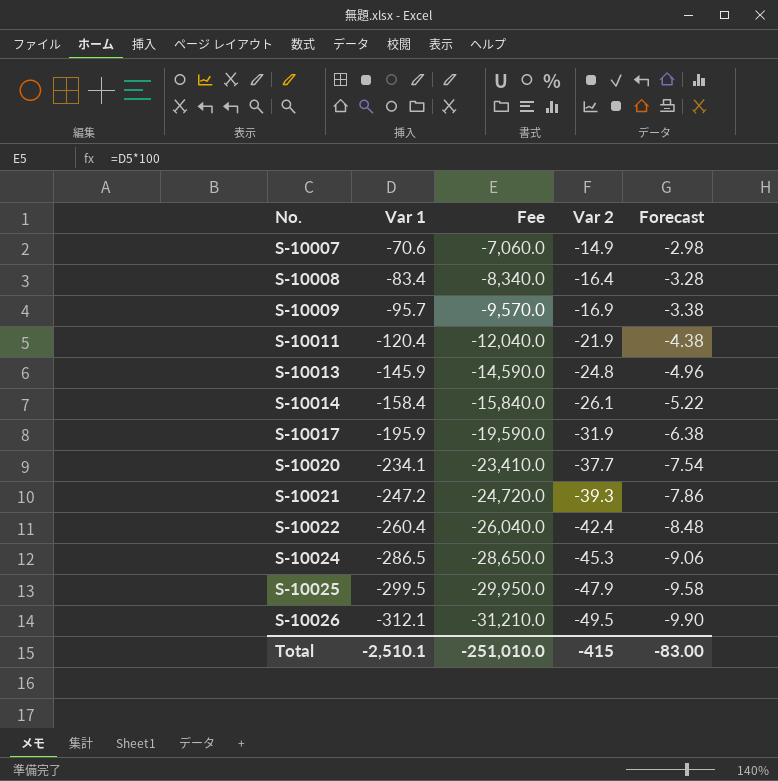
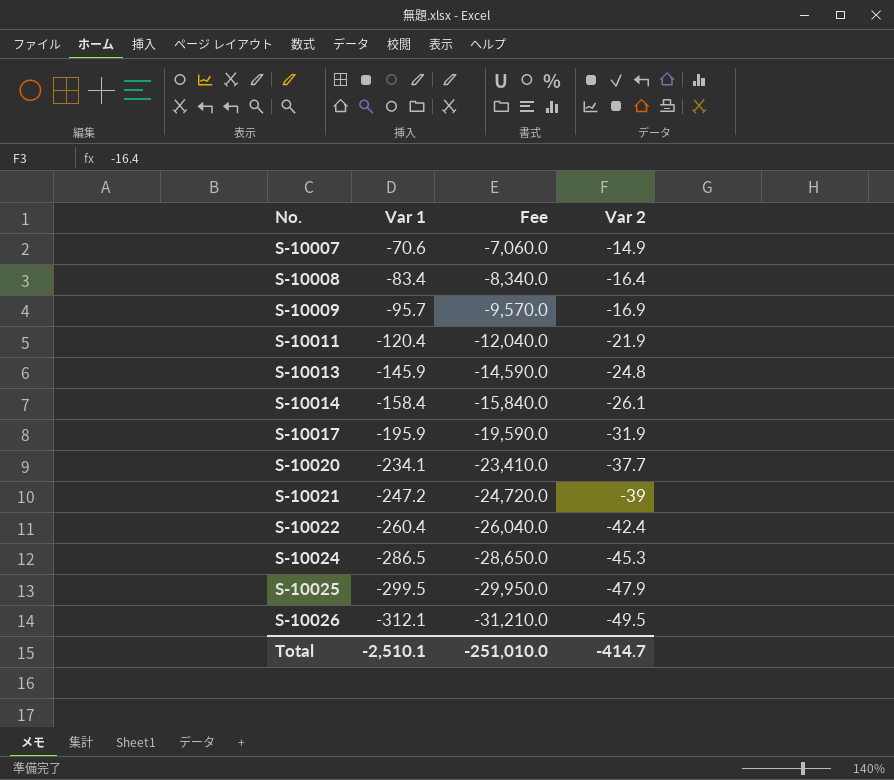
column Forecast | formula: [Var 2] * 0.2 -> none
S-10021 | Var 2: -39.3 -> -39
Total | Var 2: -415 -> -414.7

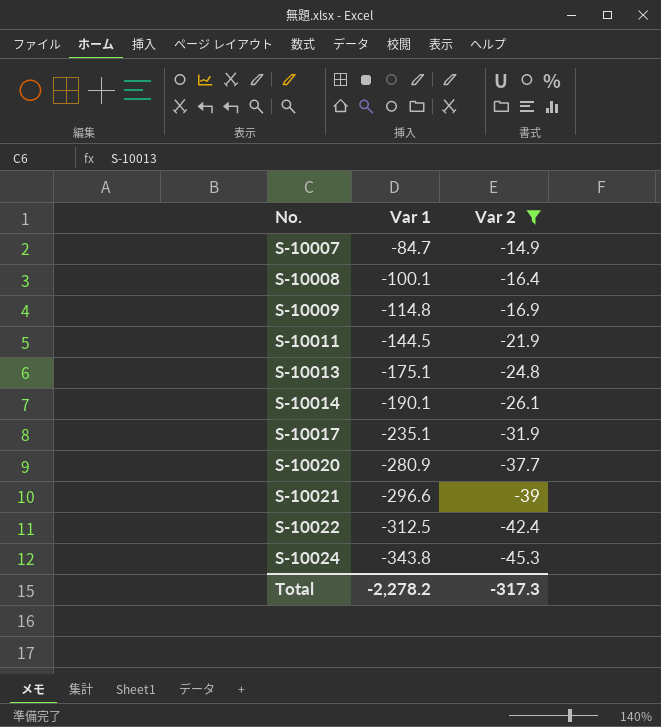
filter: none -> Var 2 >= -45.3
column Fee | formula: [Var 1] * 100 -> none
S-10007 | Var 1: -70.6 -> -84.7
S-10008 | Var 1: -83.4 -> -100.1
S-10009 | Var 1: -95.7 -> -114.8
S-10011 | Var 1: -120.4 -> -144.5
S-10013 | Var 1: -145.9 -> -175.1
S-10014 | Var 1: -158.4 -> -190.1
S-10017 | Var 1: -195.9 -> -235.1
S-10020 | Var 1: -234.1 -> -280.9
S-10021 | Var 1: -247.2 -> -296.6
S-10022 | Var 1: -260.4 -> -312.5
S-10024 | Var 1: -286.5 -> -343.8
Total | Var 1: -2,510.1 -> -2,278.2
Total | Var 2: -414.7 -> -317.3

